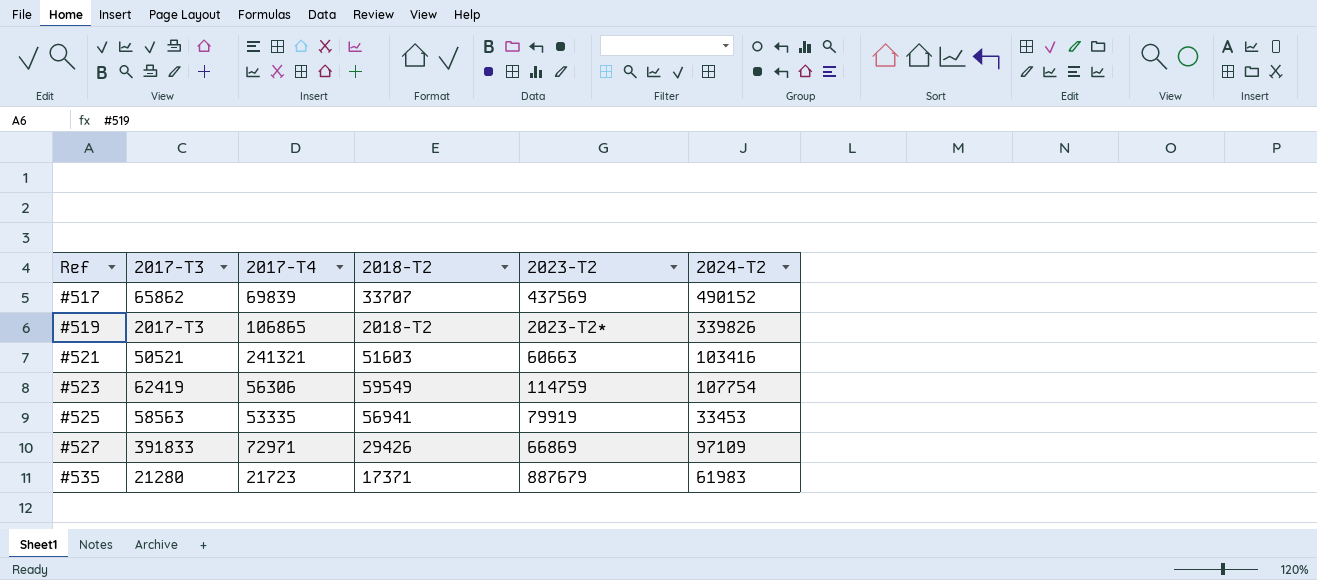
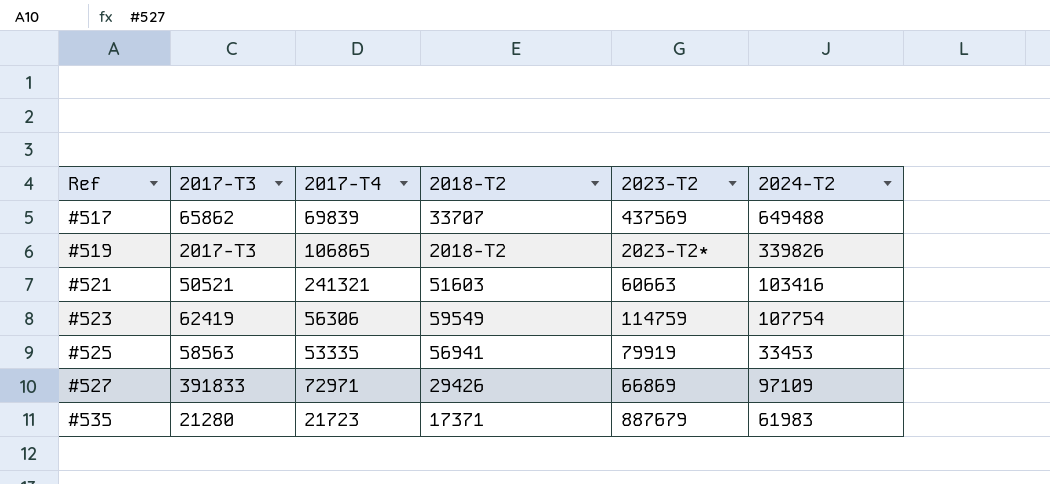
#517 | 2024-T2: 490152 -> 649488

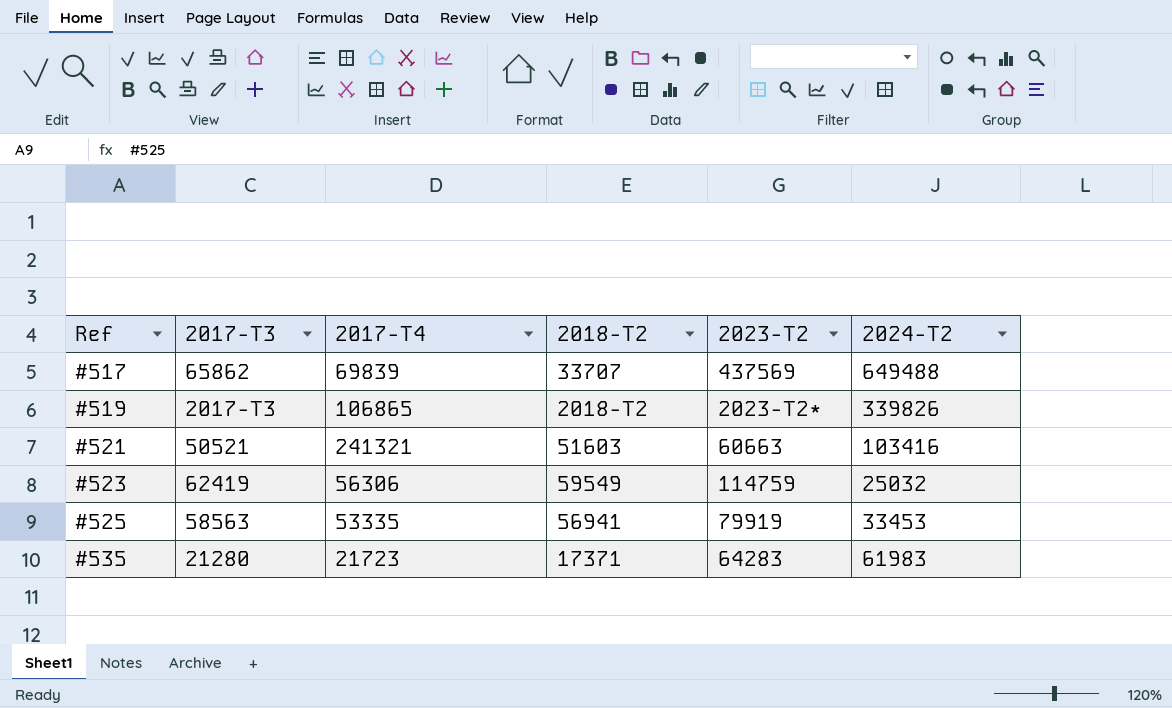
row #527: 391833 | 72971 | 29426 | 66869 | 97109 -> none
#523 | 2024-T2: 107754 -> 25032
#535 | 2023-T2: 887679 -> 64283

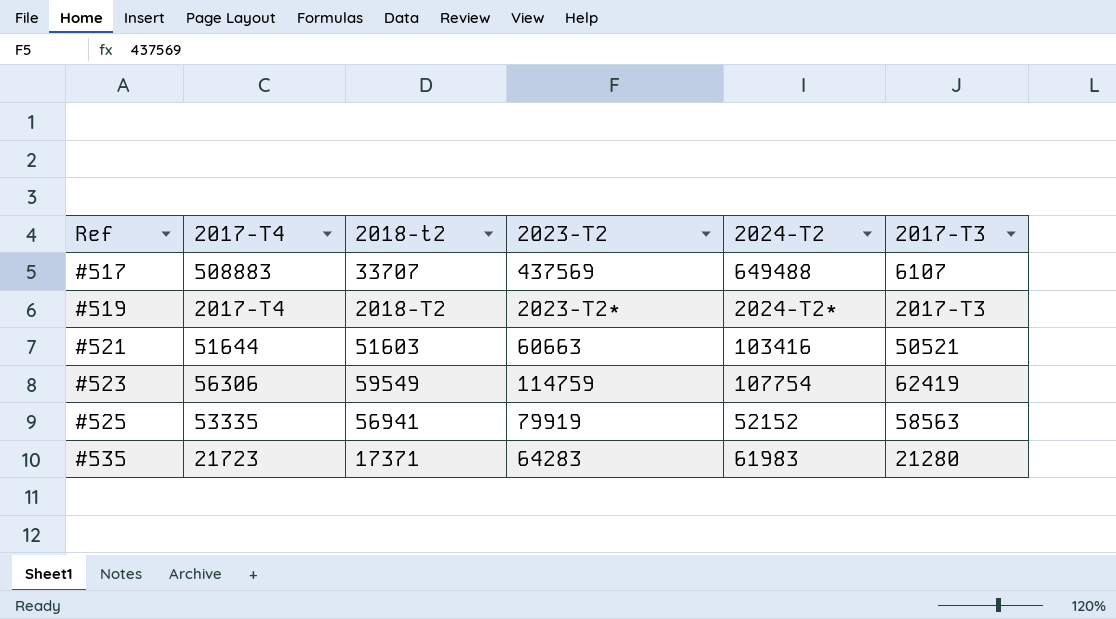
column name: 2018-T2 -> 2018-t2
column 2017-T3 | position: 2 -> 6
#517 | 2017-T4: 69839 -> 508883
#517 | 2017-T3: 65862 -> 6107
#519 | 2017-T4: 106865 -> 2017-T4
#519 | 2024-T2: 339826 -> 2024-T2*
#521 | 2017-T4: 241321 -> 51644
#523 | 2024-T2: 25032 -> 107754
#525 | 2024-T2: 33453 -> 52152

